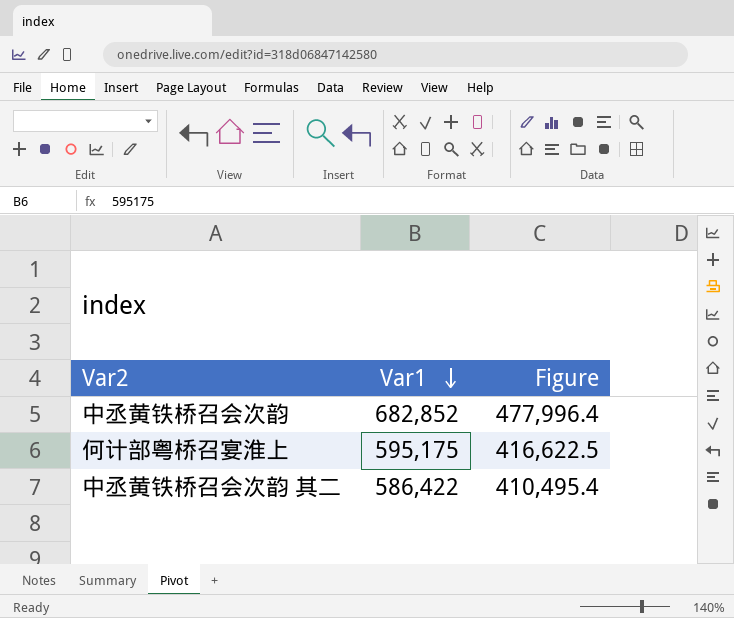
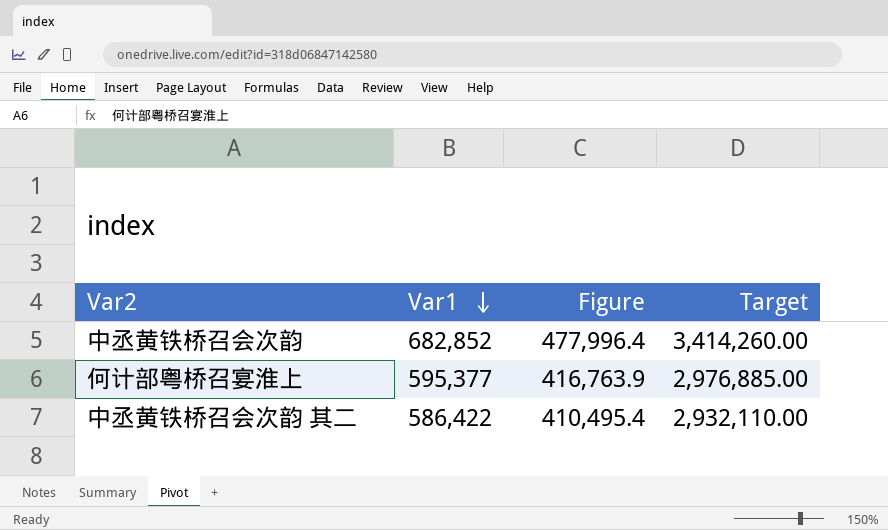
column Target | formula: none -> [Var1] * 5
何计部粤桥召宴淮上 | Var1: 595,175 -> 595,377
何计部粤桥召宴淮上 | Figure: 416,622.5 -> 416,763.9

